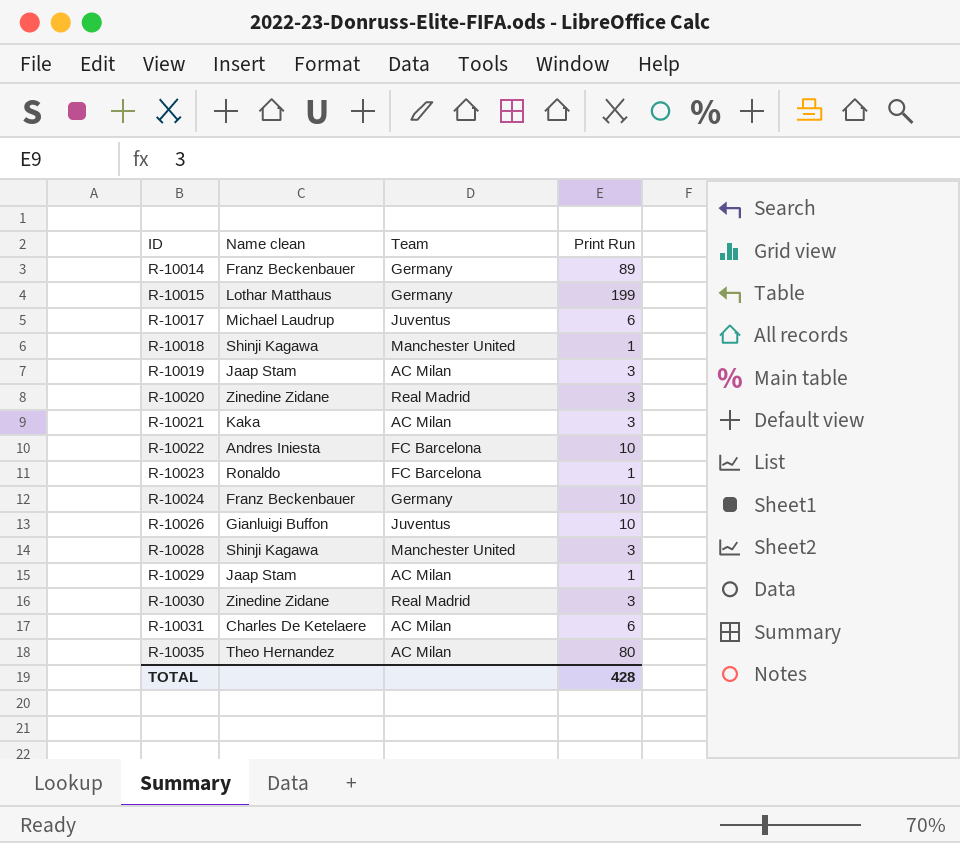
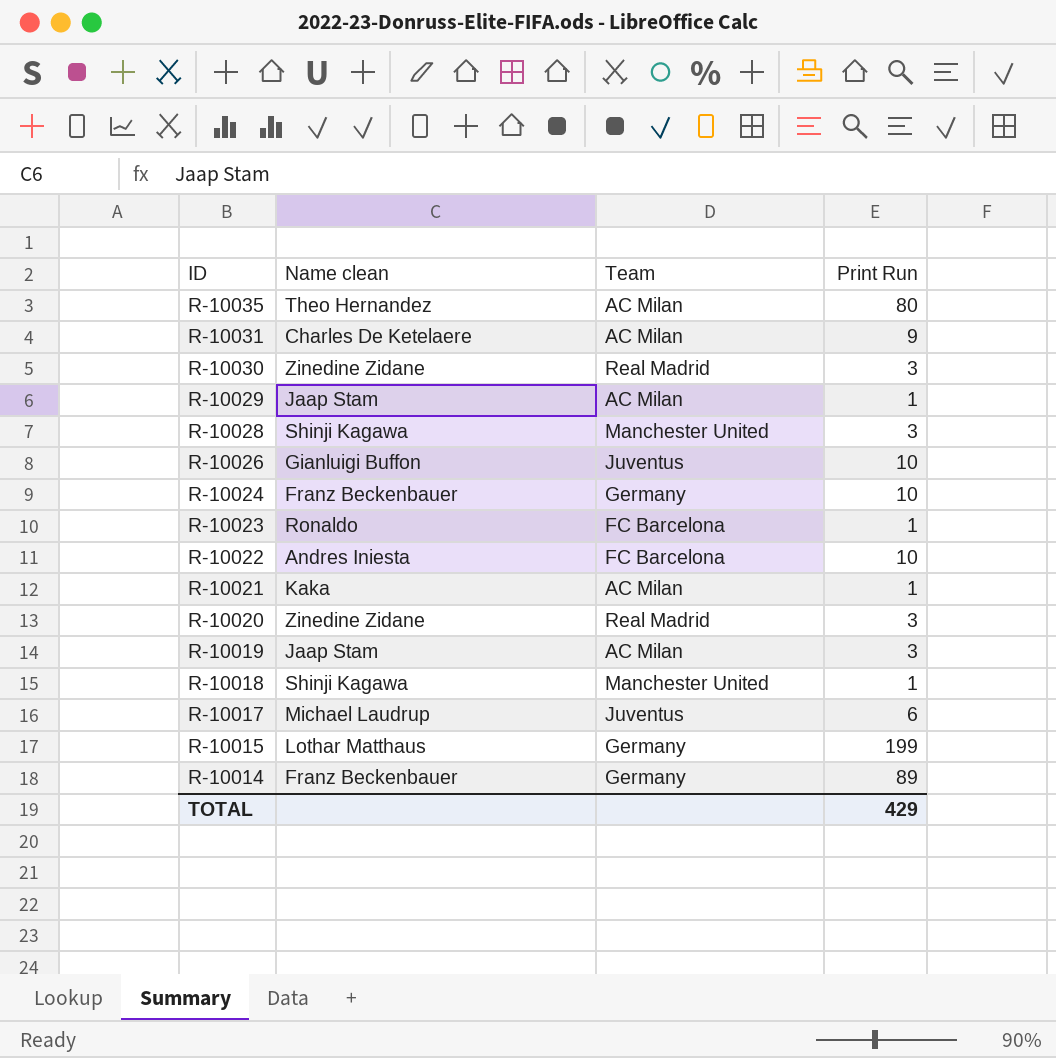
row order: ID ascending -> ID descending
R-10031 | Print Run: 6 -> 9
R-10021 | Print Run: 3 -> 1
TOTAL | Print Run: 428 -> 429

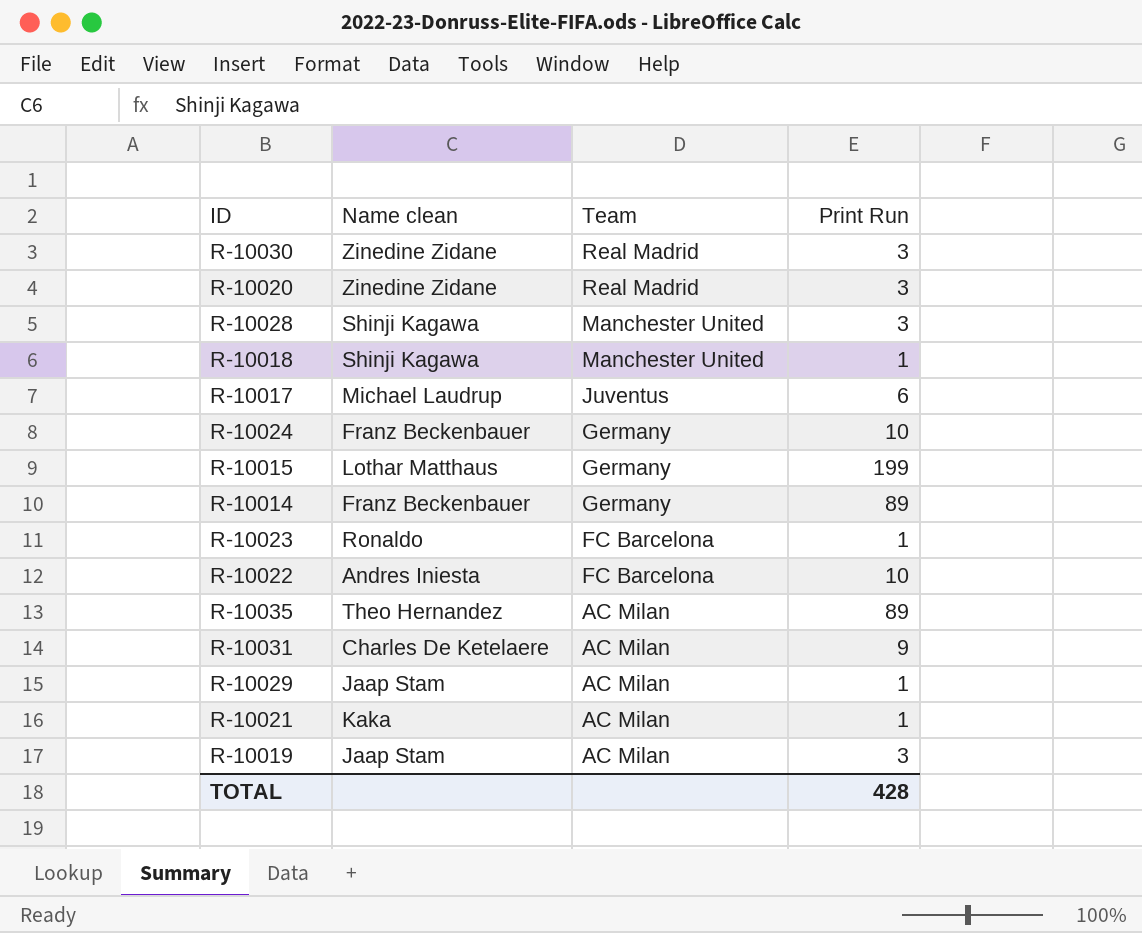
row order: ID descending -> Team descending
row R-10026: Gianluigi Buffon | Juventus | 10 -> none
R-10035 | Print Run: 80 -> 89
TOTAL | Print Run: 429 -> 428

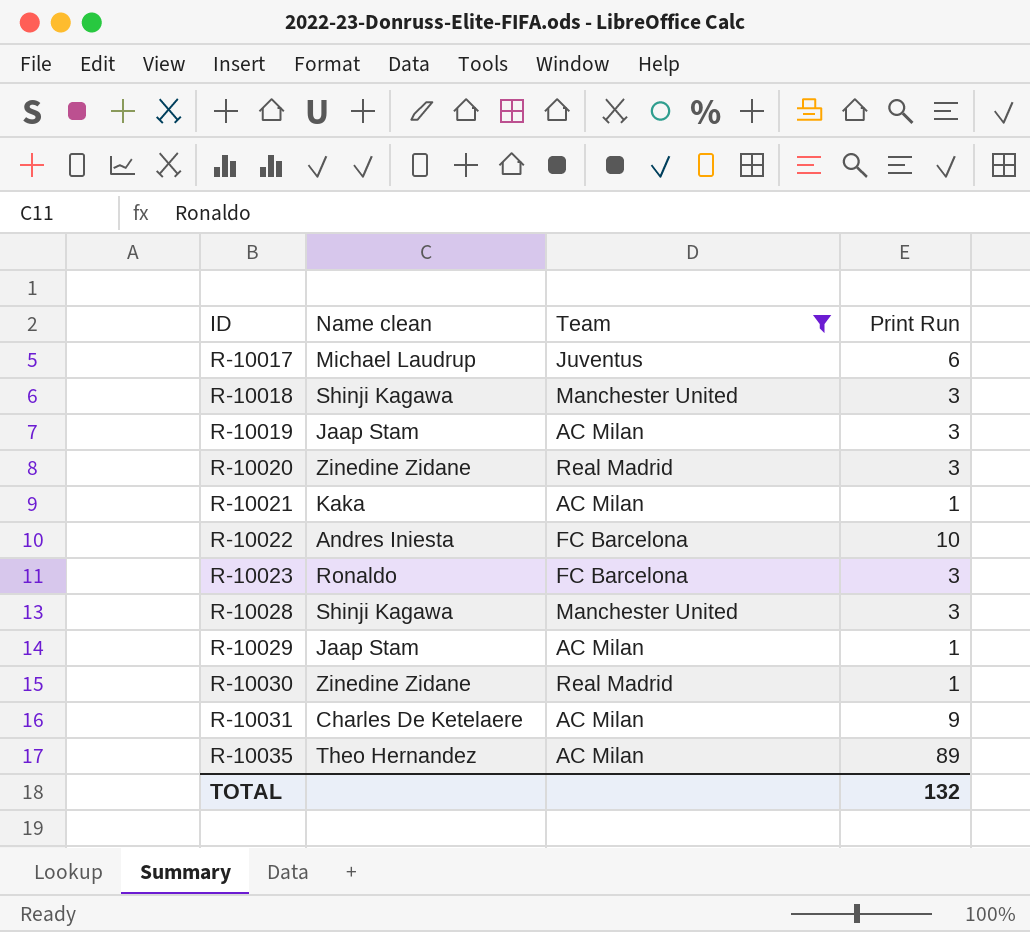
filter: none -> Team != Germany
row order: Team descending -> ID ascending
R-10018 | Print Run: 1 -> 3
R-10023 | Print Run: 1 -> 3
R-10030 | Print Run: 3 -> 1
TOTAL | Print Run: 428 -> 132

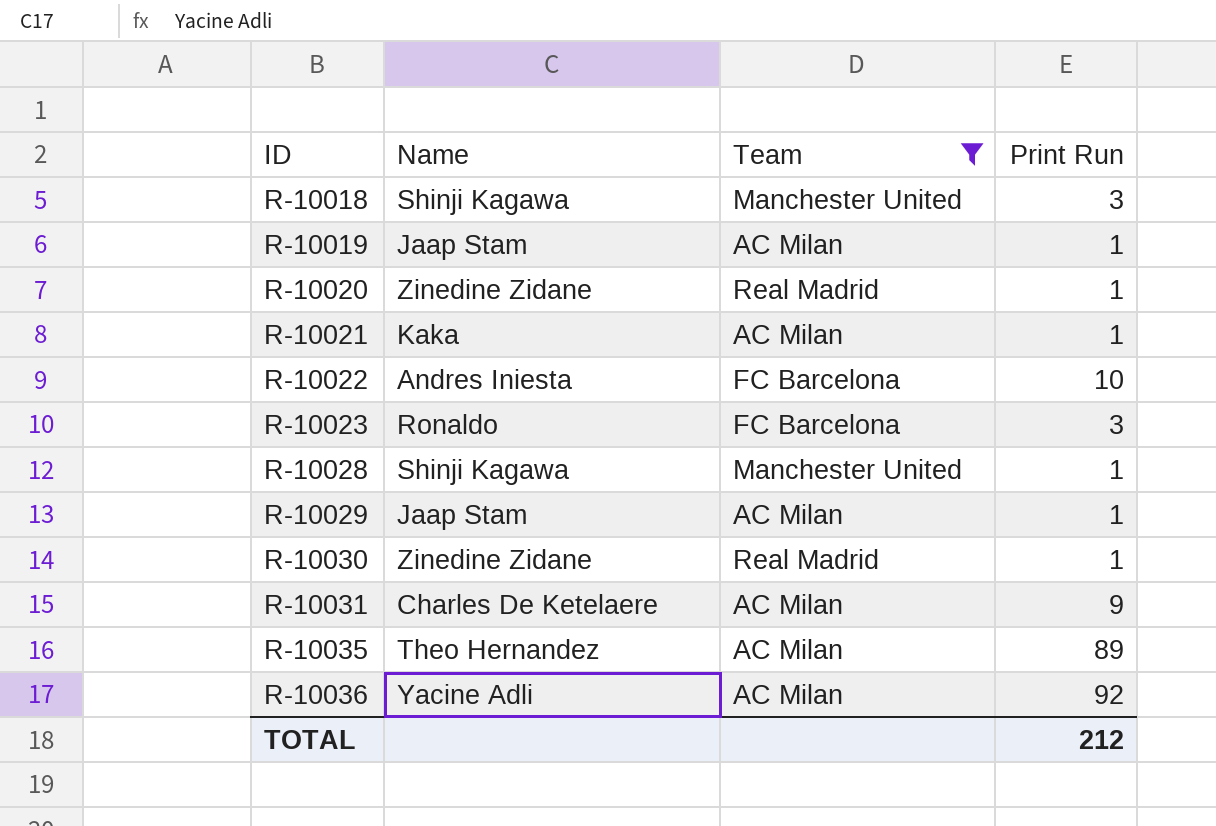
column name: Name clean -> Name
row R-10017: Michael Laudrup | Juventus | 6 -> none
R-10019 | Print Run: 3 -> 1
R-10020 | Print Run: 3 -> 1
R-10028 | Print Run: 3 -> 1
row R-10036: none -> Yacine Adli | AC Milan | 92
TOTAL | Print Run: 132 -> 212

